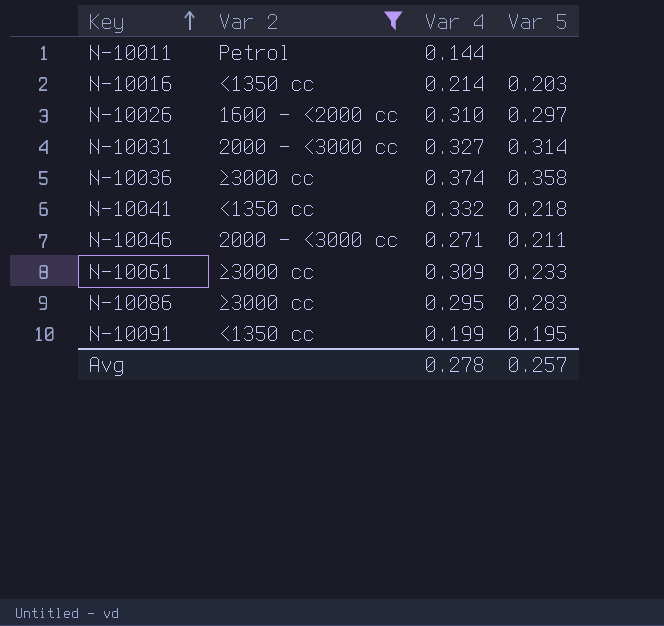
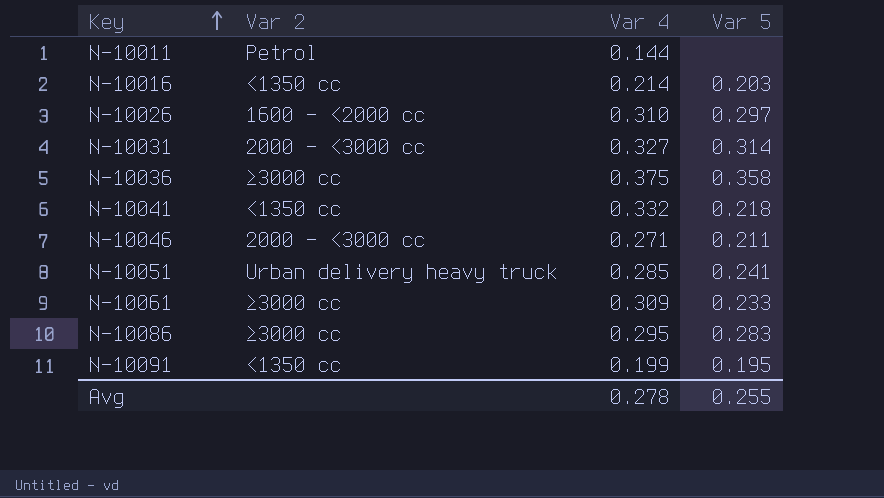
filter: Var 2 != Urban delivery heavy truck -> none
N-10036 | Var 4: 0.374 -> 0.375
Avg | Var 5: 0.257 -> 0.255

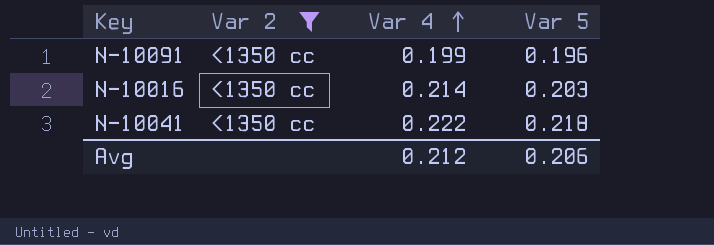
filter: none -> Var 2 = <1350 cc
row order: Key ascending -> Var 4 ascending
N-10091 | Var 5: 0.195 -> 0.196
N-10041 | Var 4: 0.332 -> 0.222
Avg | Var 4: 0.278 -> 0.212
Avg | Var 5: 0.255 -> 0.206

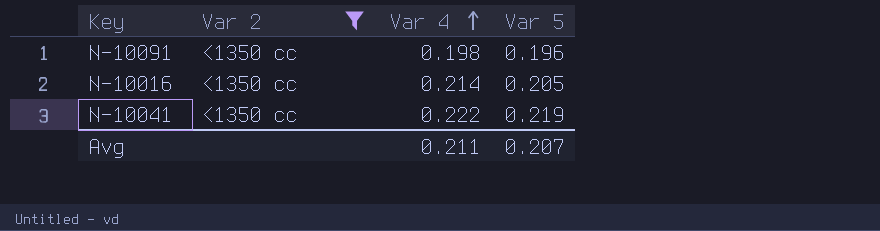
N-10091 | Var 4: 0.199 -> 0.198
N-10016 | Var 5: 0.203 -> 0.205
N-10041 | Var 5: 0.218 -> 0.219
Avg | Var 4: 0.212 -> 0.211
Avg | Var 5: 0.206 -> 0.207

